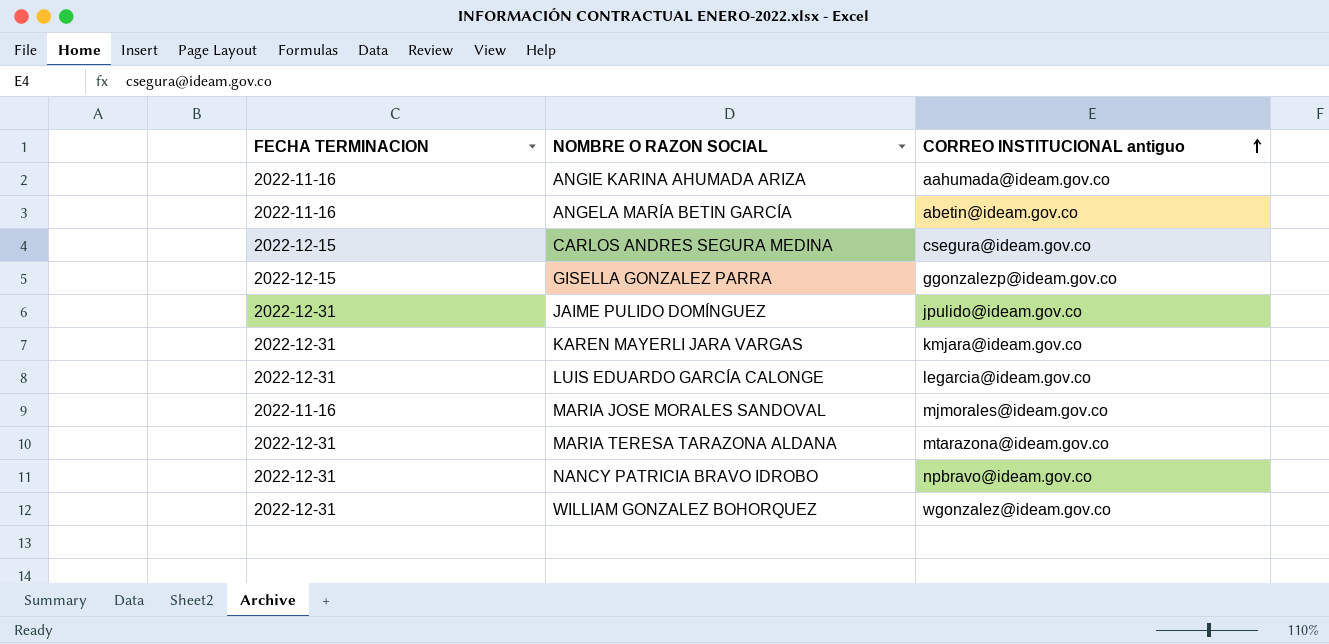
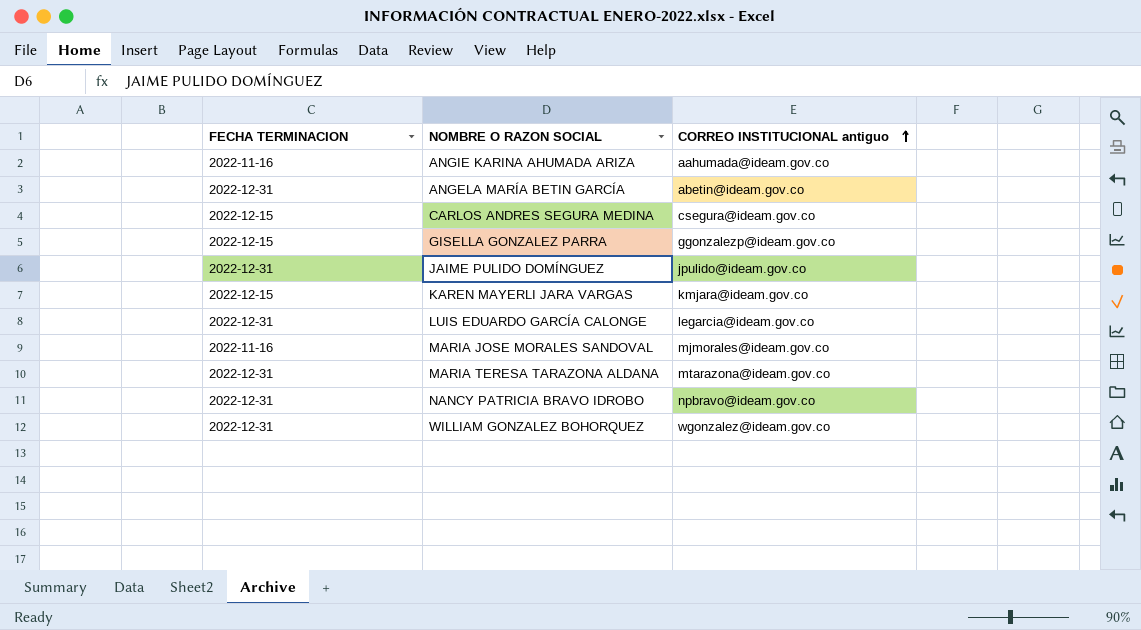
ANGELA MARÍA BETIN GARCÍA | FECHA TERMINACION: 2022-11-16 -> 2022-12-31
KAREN MAYERLI JARA VARGAS | FECHA TERMINACION: 2022-12-31 -> 2022-12-15

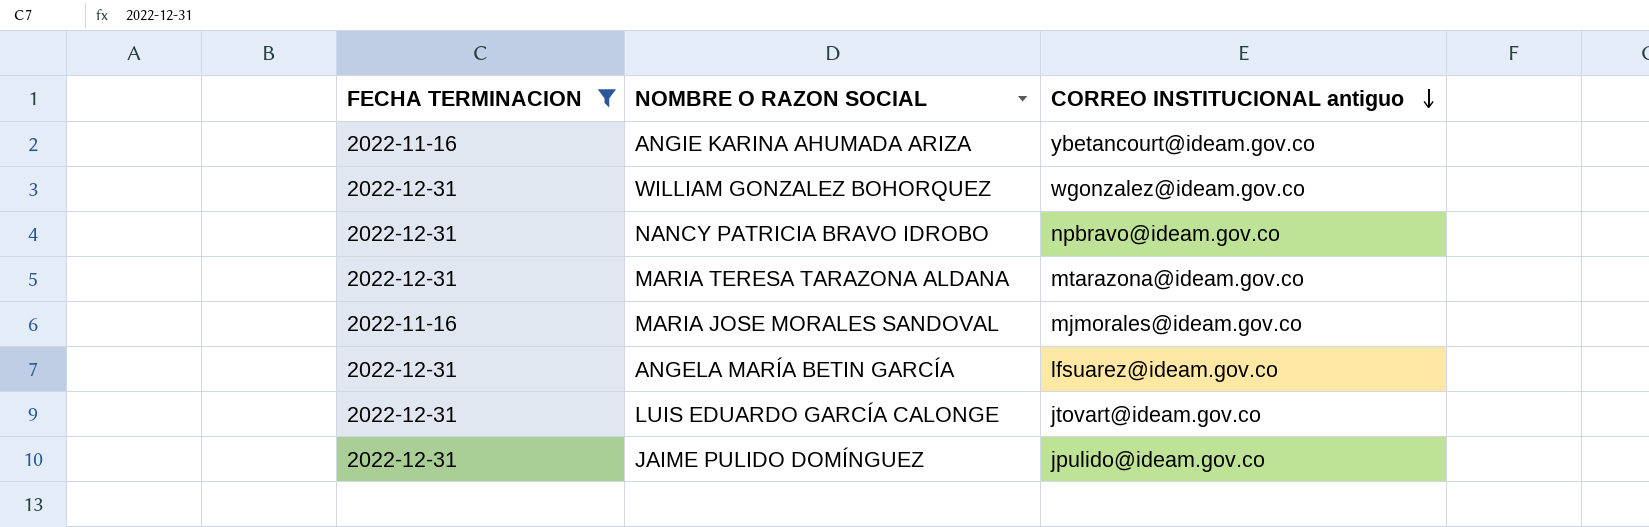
filter: none -> FECHA TERMINACION != 2022-12-15
row order: CORREO INSTITUCIONAL antiguo ascending -> CORREO INSTITUCIONAL antiguo descending
ANGIE KARINA AHUMADA ARIZA | CORREO INSTITUCIONAL antiguo: aahumada@ideam.gov.co -> ybetancourt@ideam.gov.co
ANGELA MARÍA BETIN GARCÍA | CORREO INSTITUCIONAL antiguo: abetin@ideam.gov.co -> lfsuarez@ideam.gov.co
LUIS EDUARDO GARCÍA CALONGE | CORREO INSTITUCIONAL antiguo: legarcia@ideam.gov.co -> jtovart@ideam.gov.co

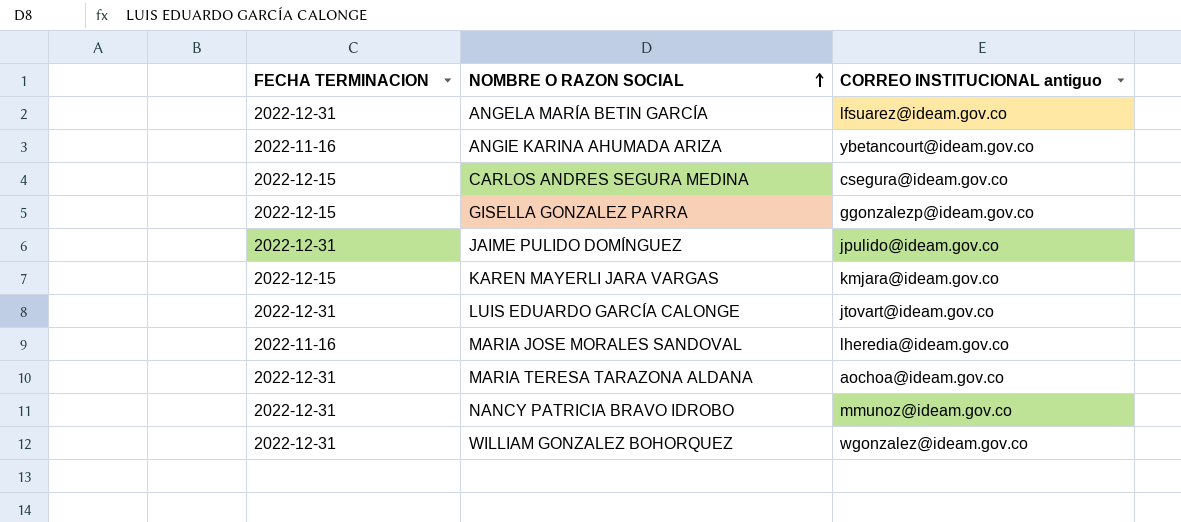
filter: FECHA TERMINACION != 2022-12-15 -> none
row order: CORREO INSTITUCIONAL antiguo descending -> NOMBRE O RAZON SOCIAL ascending
MARIA JOSE MORALES SANDOVAL | CORREO INSTITUCIONAL antiguo: mjmorales@ideam.gov.co -> lheredia@ideam.gov.co
MARIA TERESA TARAZONA ALDANA | CORREO INSTITUCIONAL antiguo: mtarazona@ideam.gov.co -> aochoa@ideam.gov.co
NANCY PATRICIA BRAVO IDROBO | CORREO INSTITUCIONAL antiguo: npbravo@ideam.gov.co -> mmunoz@ideam.gov.co

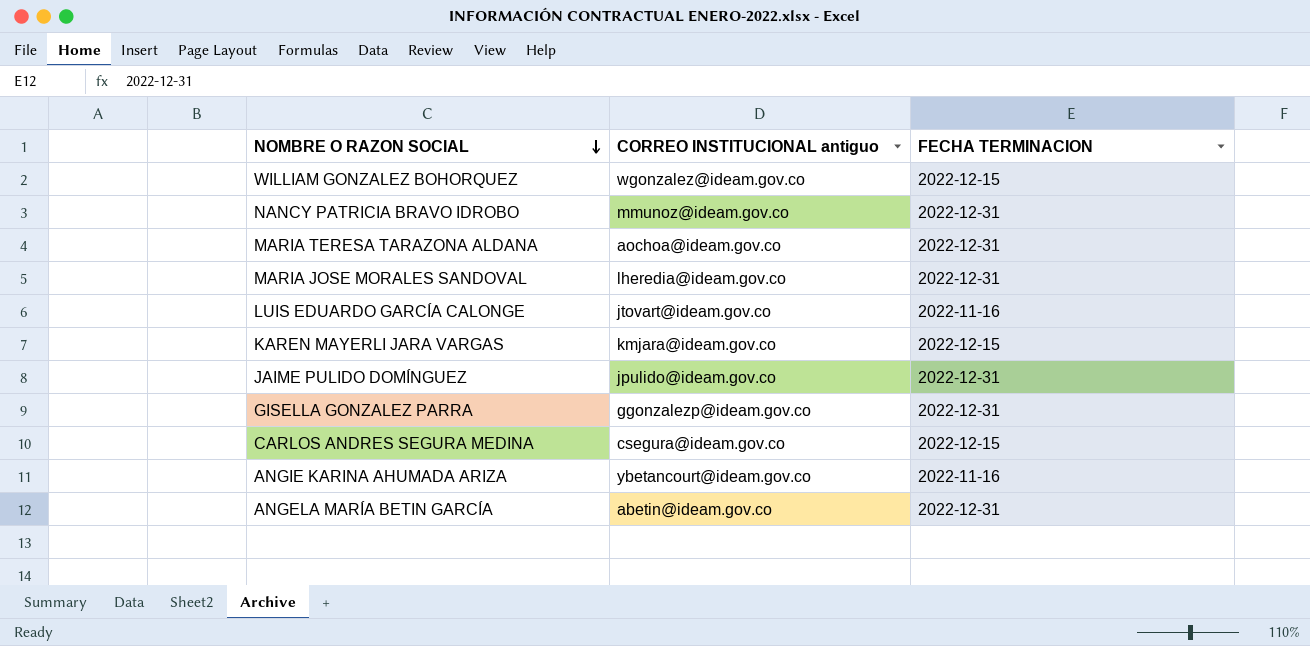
row order: NOMBRE O RAZON SOCIAL ascending -> NOMBRE O RAZON SOCIAL descending
column FECHA TERMINACION | position: 1 -> 3
WILLIAM GONZALEZ BOHORQUEZ | FECHA TERMINACION: 2022-12-31 -> 2022-12-15
MARIA JOSE MORALES SANDOVAL | FECHA TERMINACION: 2022-11-16 -> 2022-12-31
LUIS EDUARDO GARCÍA CALONGE | FECHA TERMINACION: 2022-12-31 -> 2022-11-16
GISELLA GONZALEZ PARRA | FECHA TERMINACION: 2022-12-15 -> 2022-12-31
ANGELA MARÍA BETIN GARCÍA | CORREO INSTITUCIONAL antiguo: lfsuarez@ideam.gov.co -> abetin@ideam.gov.co

